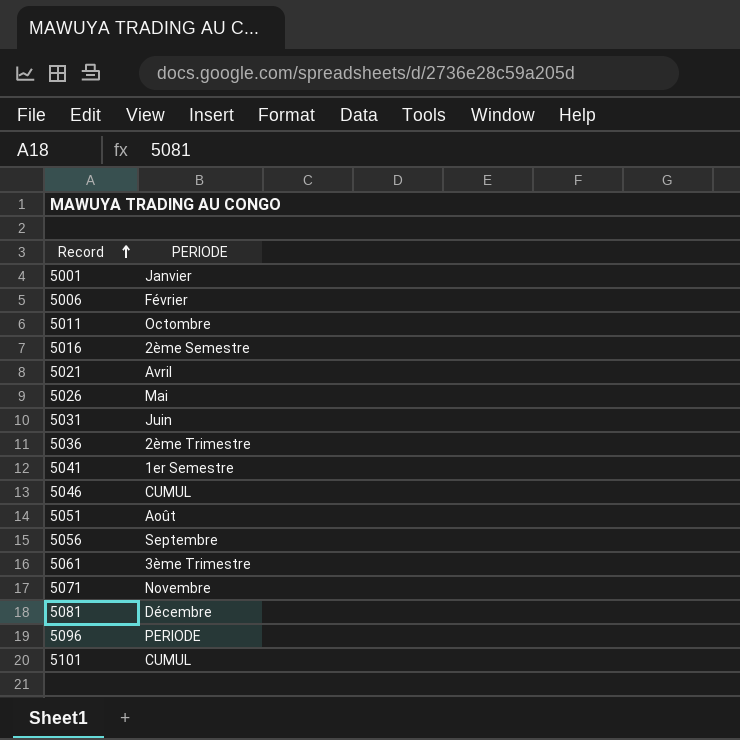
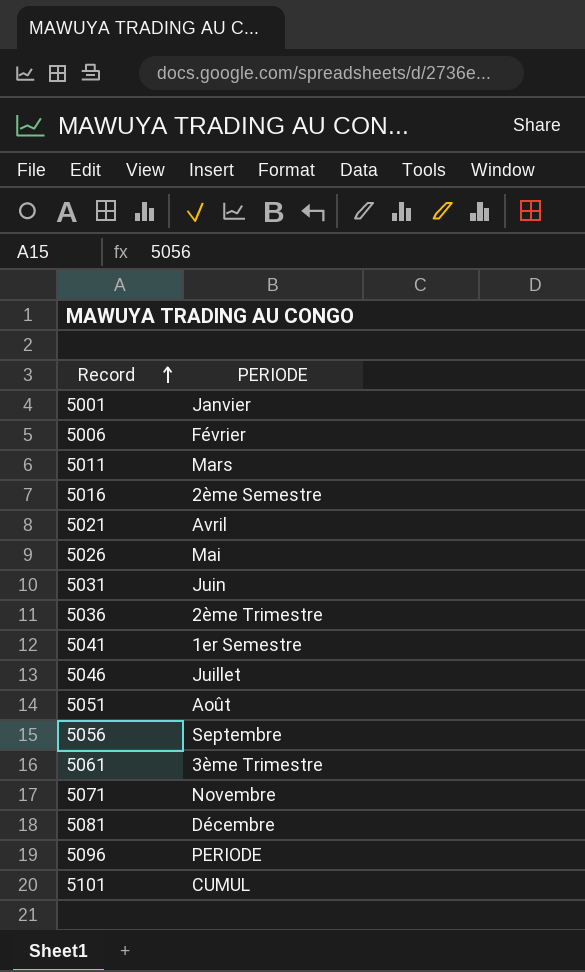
5011 | PERIODE: Octombre -> Mars
5046 | PERIODE: CUMUL -> Juillet

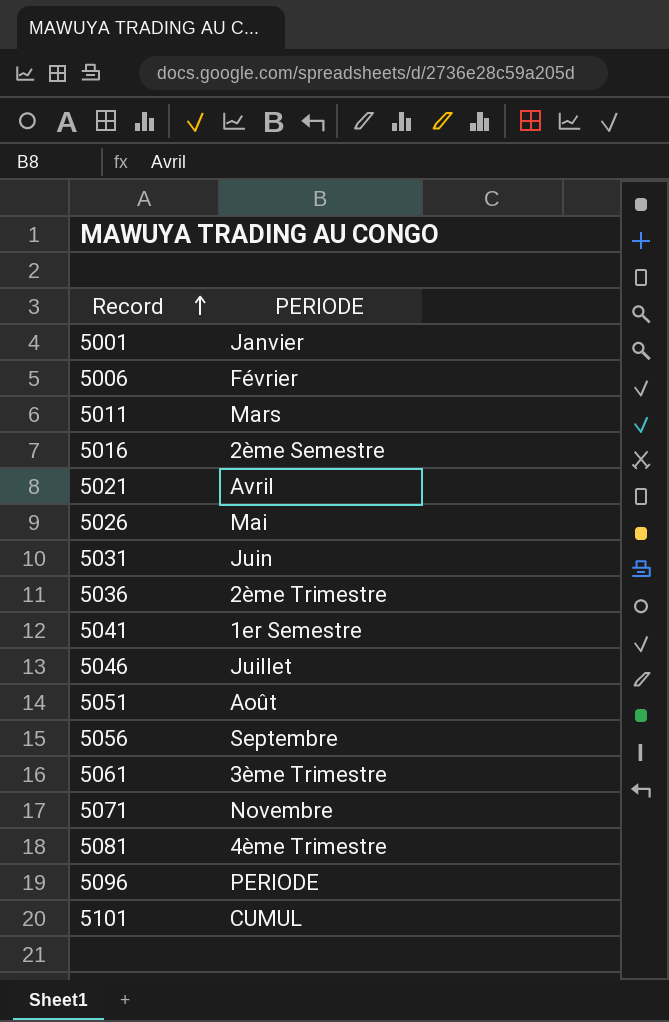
5081 | PERIODE: Décembre -> 4ème Trimestre

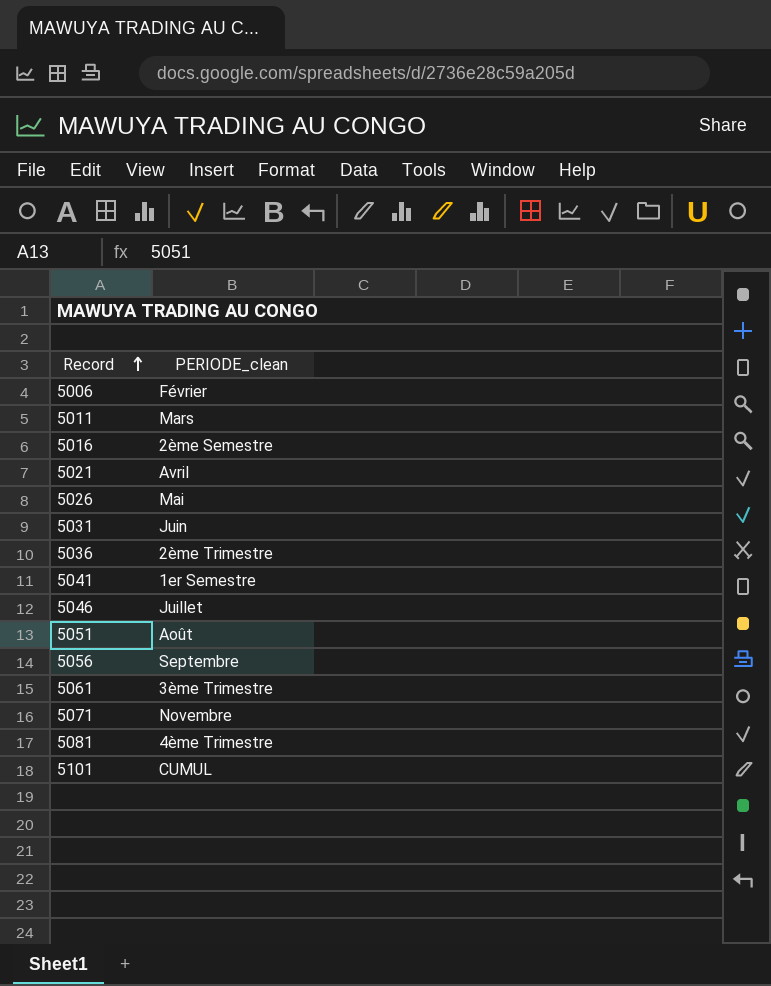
column name: PERIODE -> PERIODE_clean
row 5001: Janvier -> none
row 5096: PERIODE -> none

